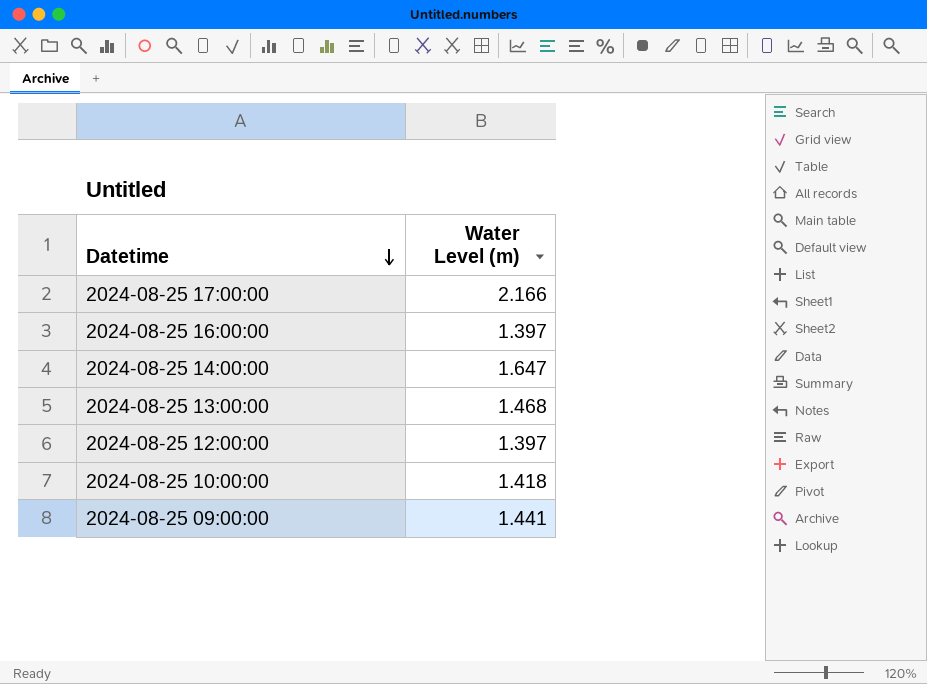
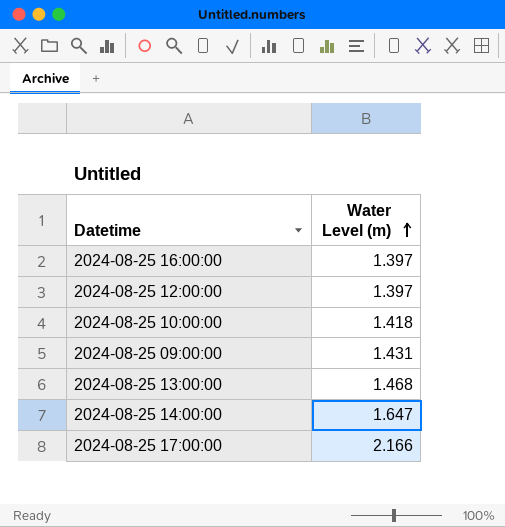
row order: Datetime descending -> Water Level (m) ascending
2024-08-25 09:00:00 | Water Level (m): 1.441 -> 1.431

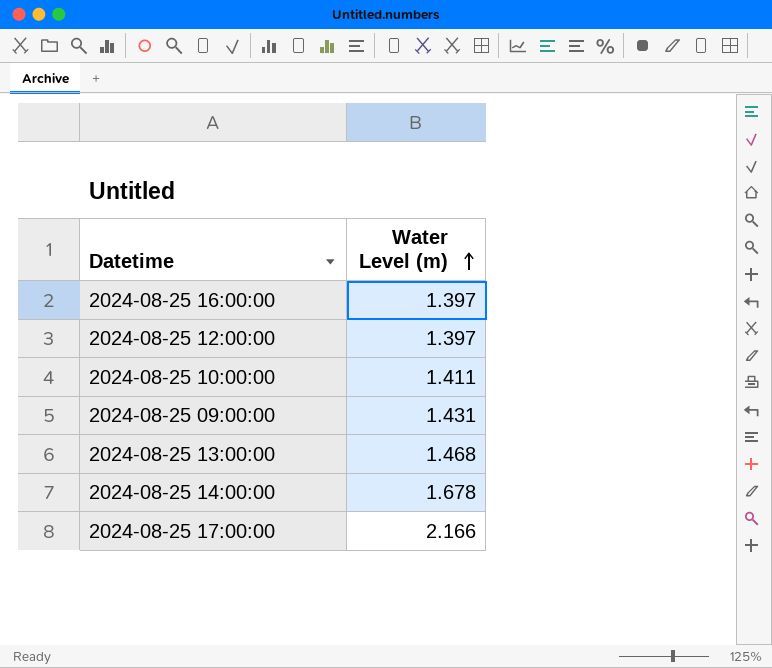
2024-08-25 10:00:00 | Water Level (m): 1.418 -> 1.411
2024-08-25 14:00:00 | Water Level (m): 1.647 -> 1.678

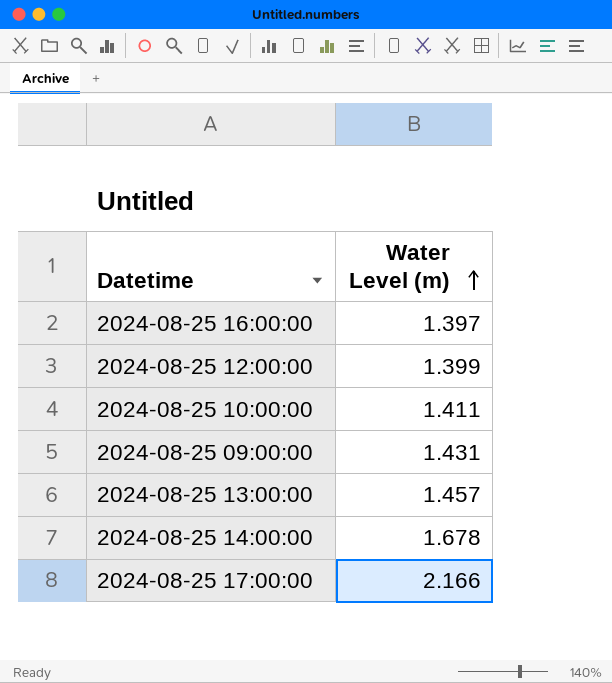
2024-08-25 12:00:00 | Water Level (m): 1.397 -> 1.399
2024-08-25 13:00:00 | Water Level (m): 1.468 -> 1.457

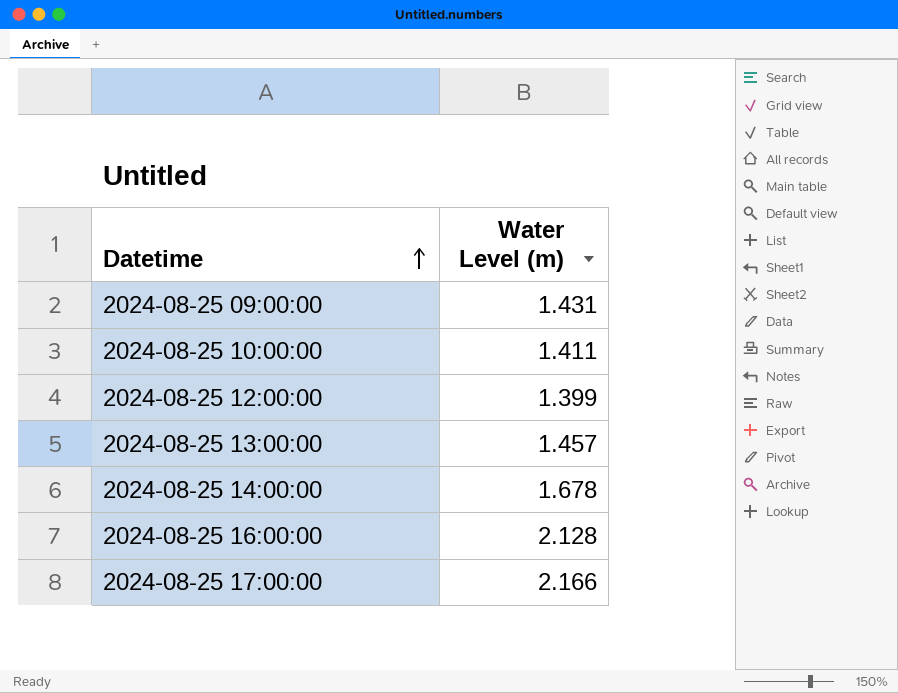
row order: Water Level (m) ascending -> Datetime ascending
2024-08-25 16:00:00 | Water Level (m): 1.397 -> 2.128

